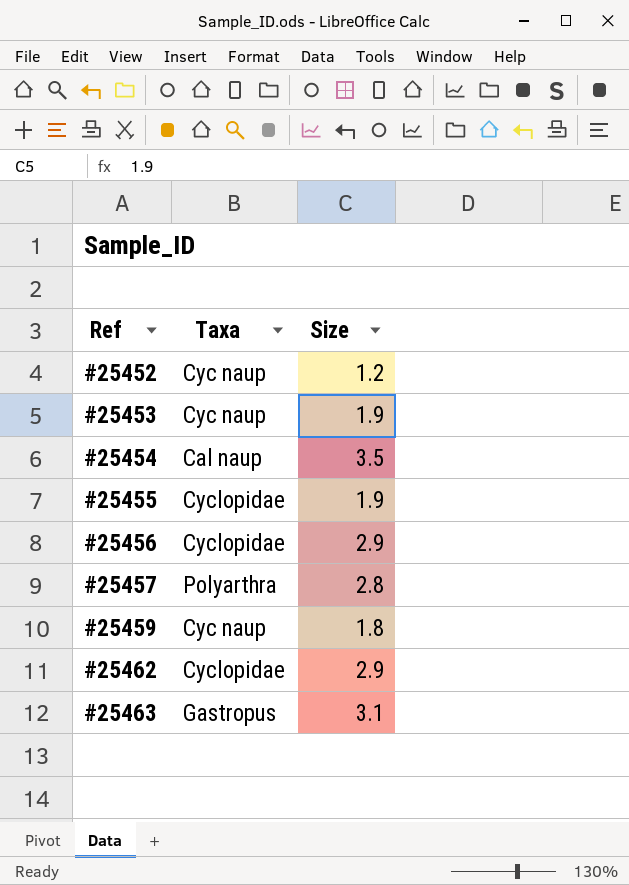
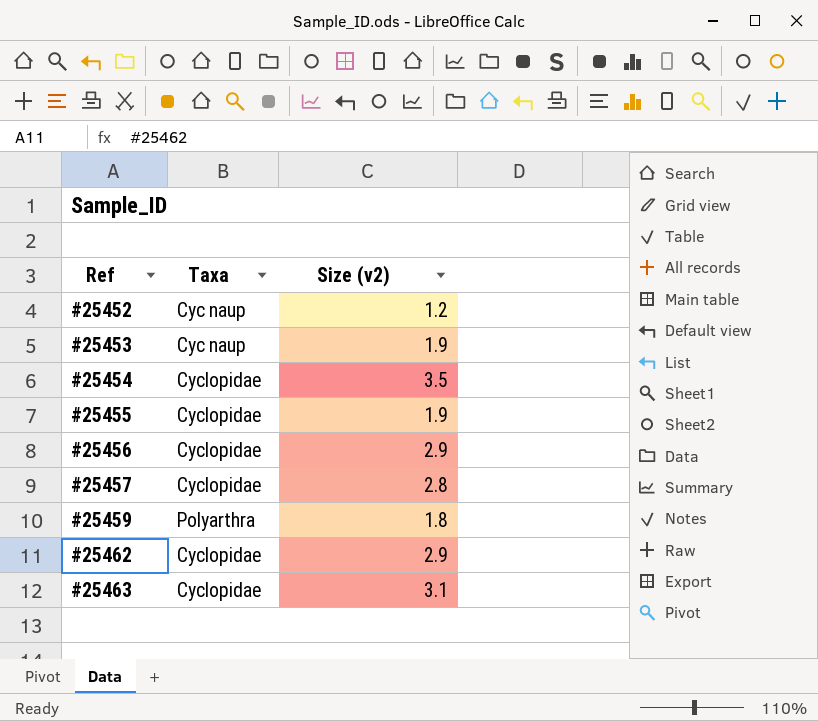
column name: Size -> Size (v2)
#25454 | Taxa: Cal naup -> Cyclopidae
#25457 | Taxa: Polyarthra -> Cyclopidae
#25459 | Taxa: Cyc naup -> Polyarthra
#25463 | Taxa: Gastropus -> Cyclopidae

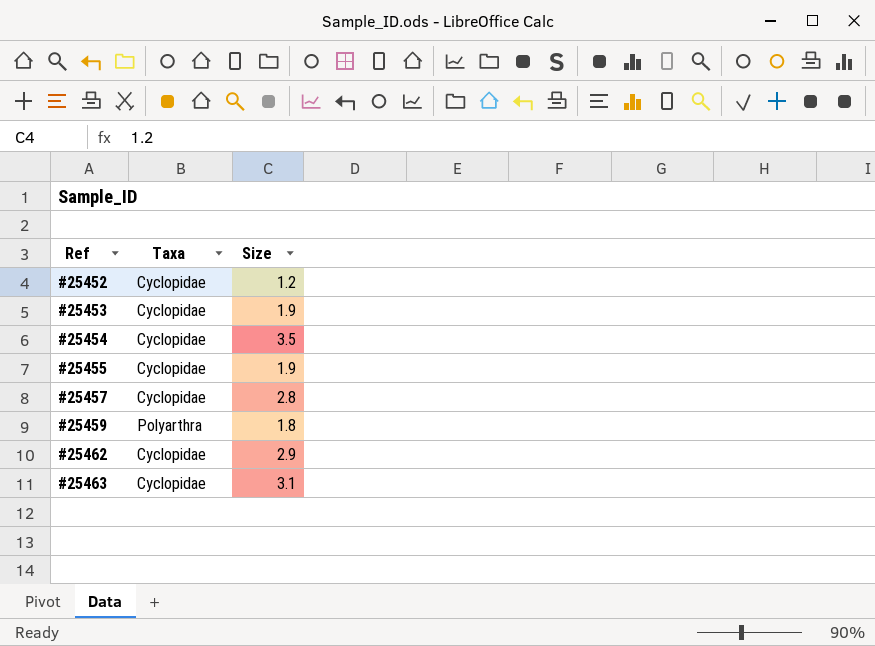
column name: Size (v2) -> Size
row #25456: Cyclopidae | 2.9 -> none
#25452 | Taxa: Cyc naup -> Cyclopidae
#25453 | Taxa: Cyc naup -> Cyclopidae

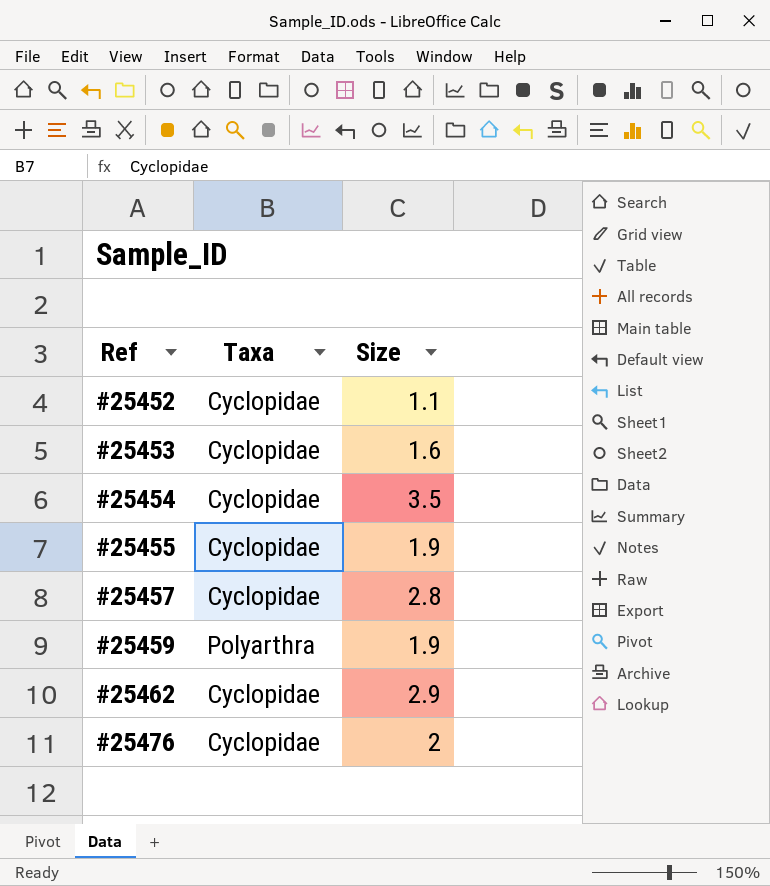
row #25463: Cyclopidae | 3.1 -> none
#25452 | Size: 1.2 -> 1.1
#25453 | Size: 1.9 -> 1.6
#25459 | Size: 1.8 -> 1.9
row #25476: none -> Cyclopidae | 2

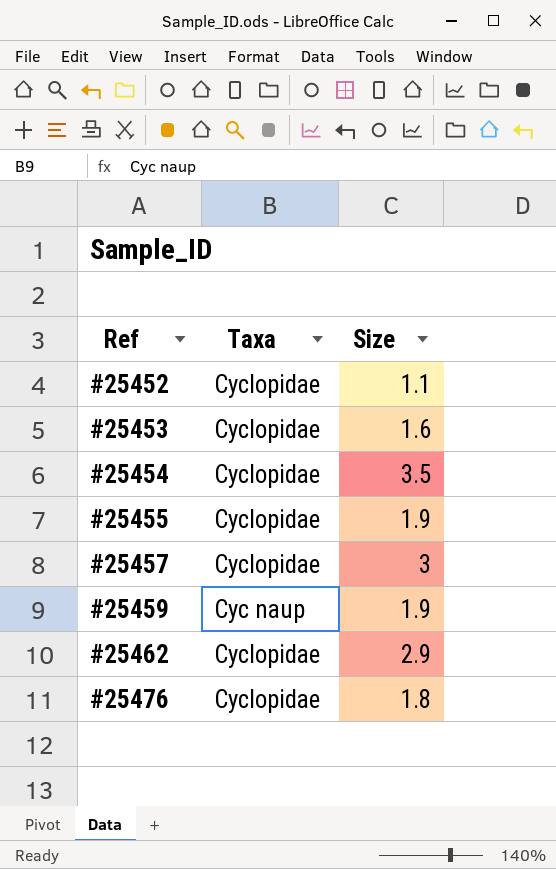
#25457 | Size: 2.8 -> 3
#25459 | Taxa: Polyarthra -> Cyc naup
#25476 | Size: 2 -> 1.8

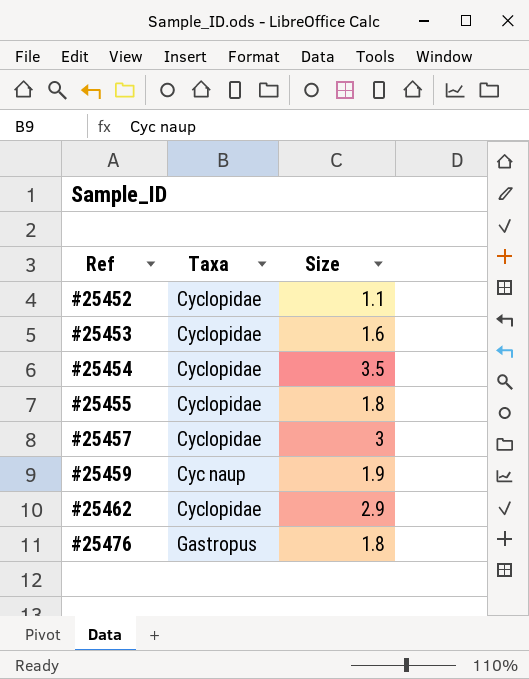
#25455 | Size: 1.9 -> 1.8
#25476 | Taxa: Cyclopidae -> Gastropus

